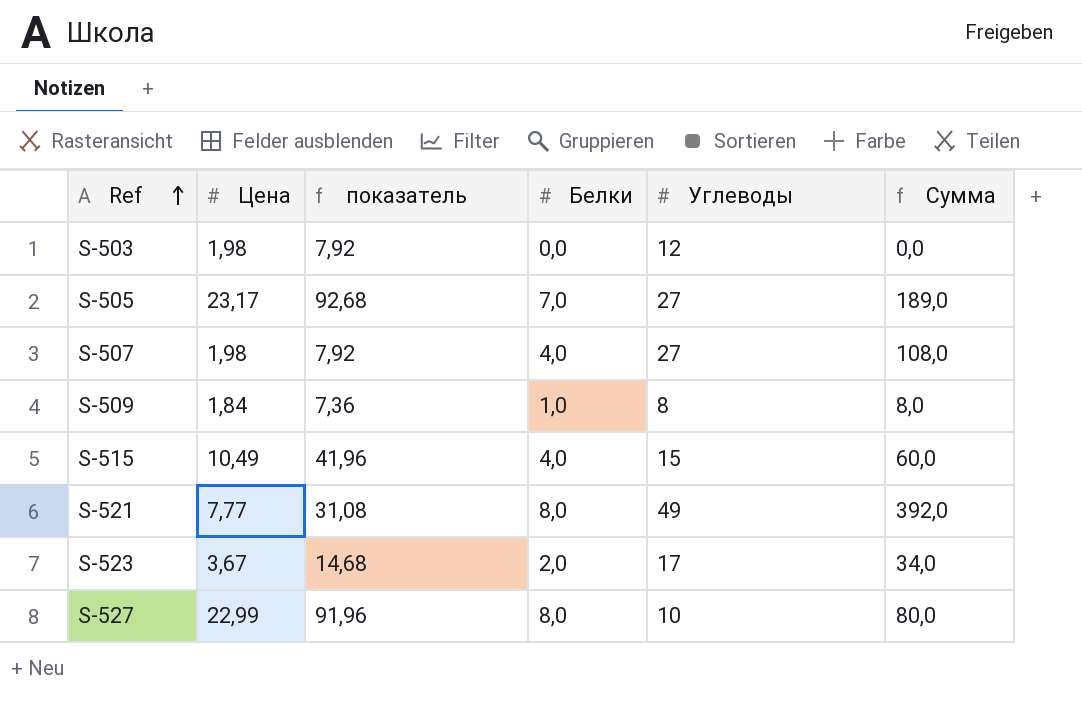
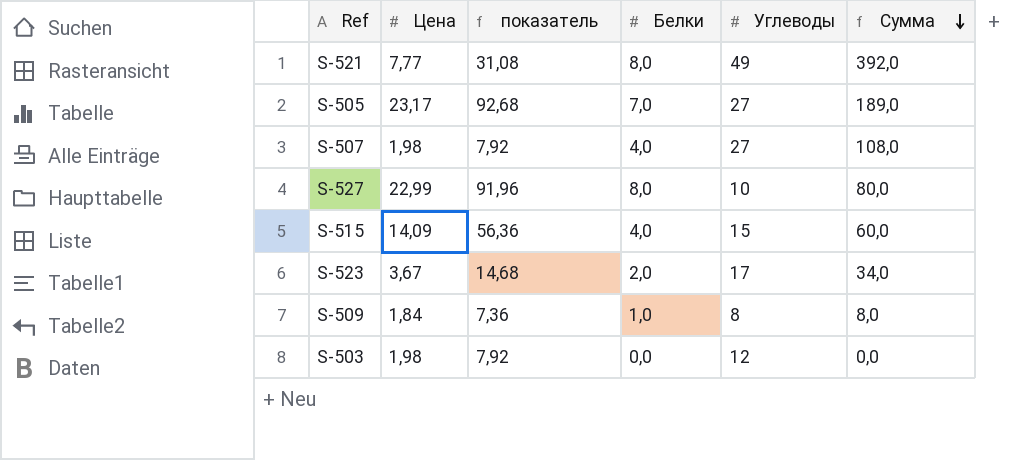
row order: Ref ascending -> Сумма descending
S-515 | Цена: 10,49 -> 14,09
S-515 | показатель: 41,96 -> 56,36

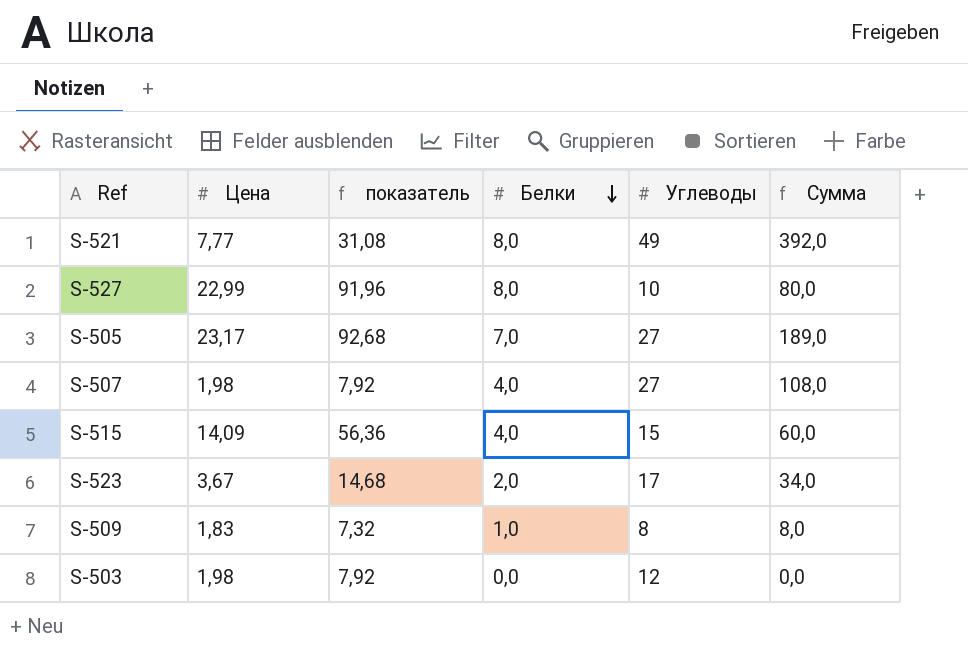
row order: Сумма descending -> Белки descending
S-509 | Цена: 1,84 -> 1,83
S-509 | показатель: 7,36 -> 7,32

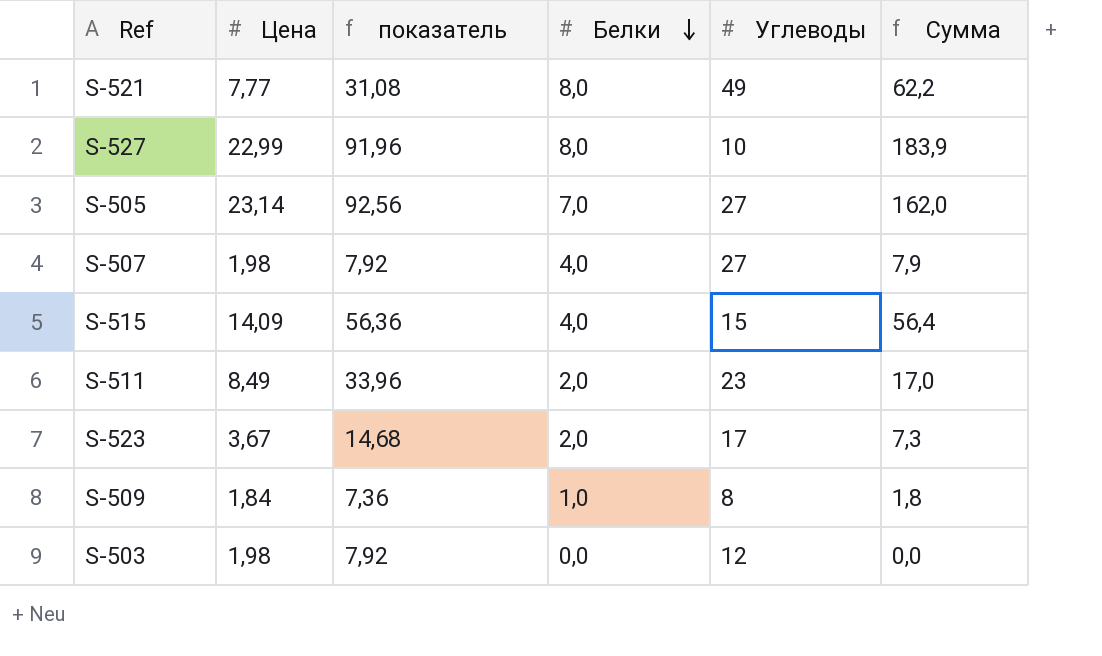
column Сумма | formula: [Белки] * [Углеводы] -> [Цена] * [Белки]
S-505 | Цена: 23,17 -> 23,14
S-505 | показатель: 92,68 -> 92,56
row S-511: none -> 8,49 | 33,96 | 2,0 | 23 | 17,0
S-509 | Цена: 1,83 -> 1,84
S-509 | показатель: 7,32 -> 7,36

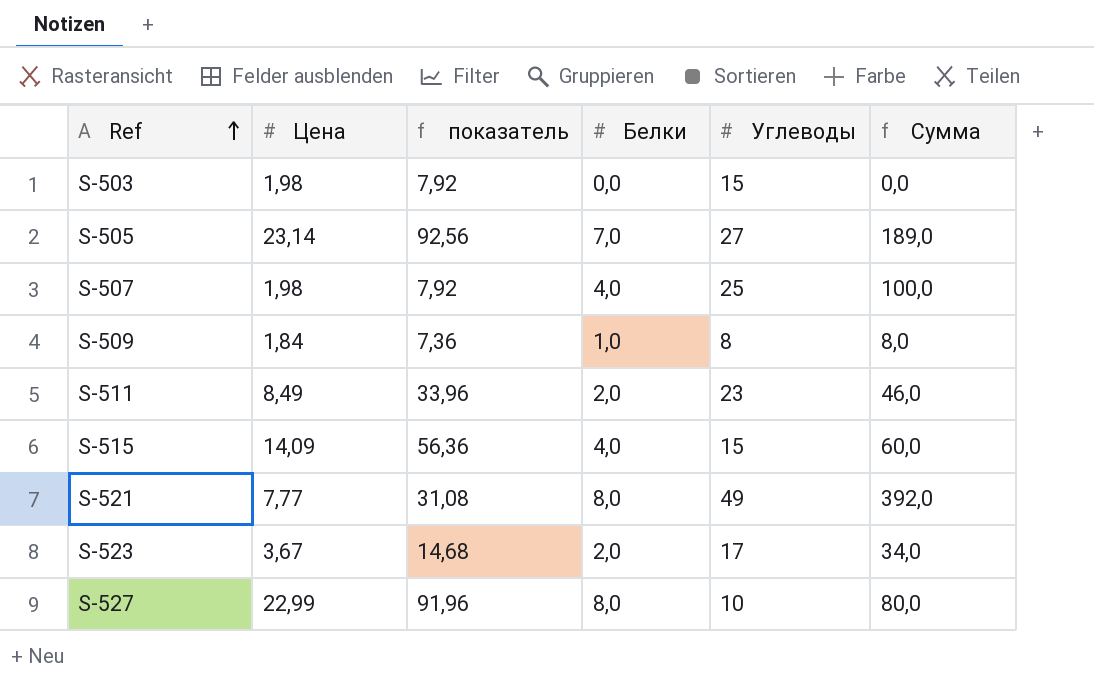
row order: Белки descending -> Ref ascending
column Сумма | formula: [Цена] * [Белки] -> [Белки] * [Углеводы]
S-503 | Углеводы: 12 -> 15
S-507 | Углеводы: 27 -> 25

